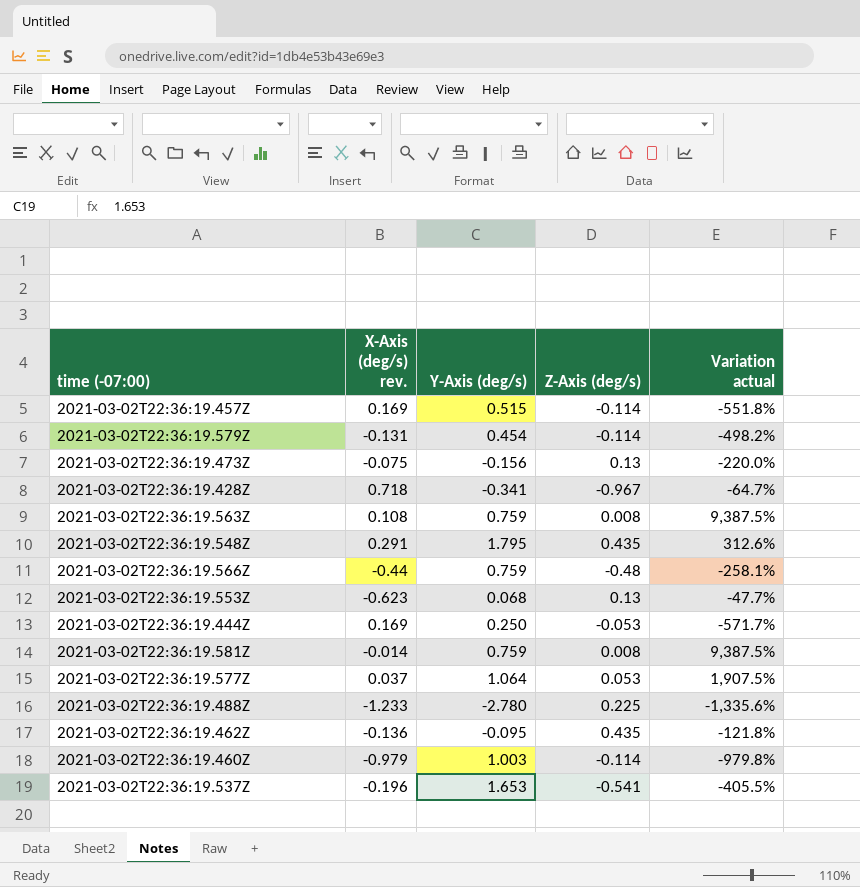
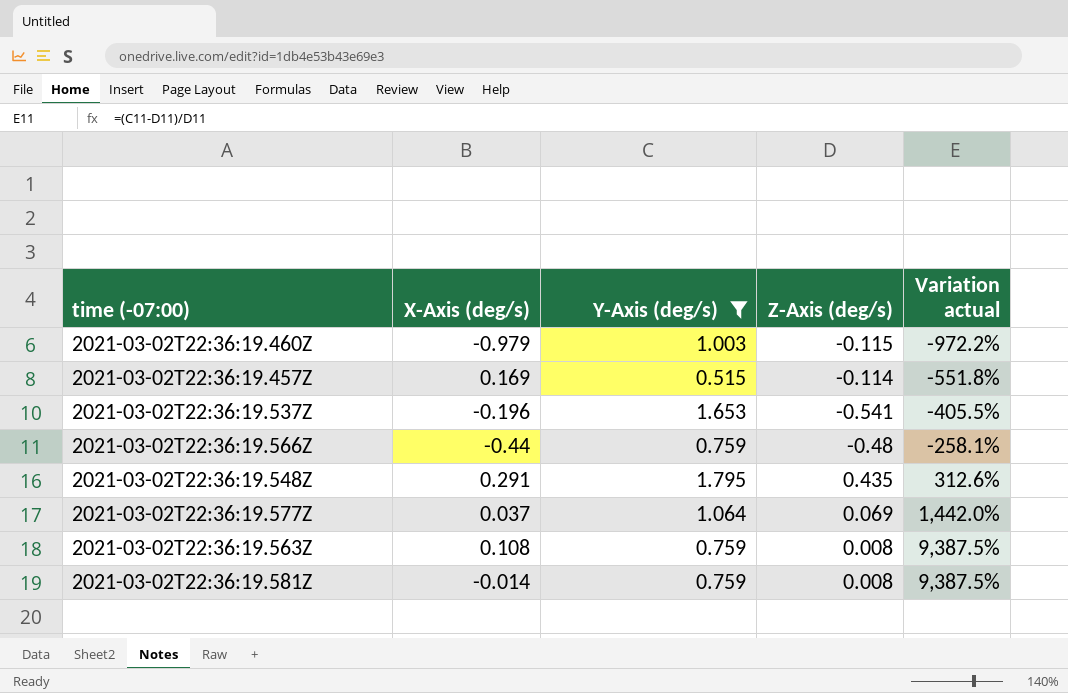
filter: none -> Y-Axis (deg/s) >= 0.515
row order: none -> Variation actual ascending
column name: X-Axis (deg/s) rev. -> X-Axis (deg/s)
2021-03-02T22:36:19.460Z | Z-Axis (deg/s): -0.114 -> -0.115
2021-03-02T22:36:19.460Z | Variation actual: -979.8% -> -972.2%
2021-03-02T22:36:19.577Z | Z-Axis (deg/s): 0.053 -> 0.069
2021-03-02T22:36:19.577Z | Variation actual: 1,907.5% -> 1,442.0%

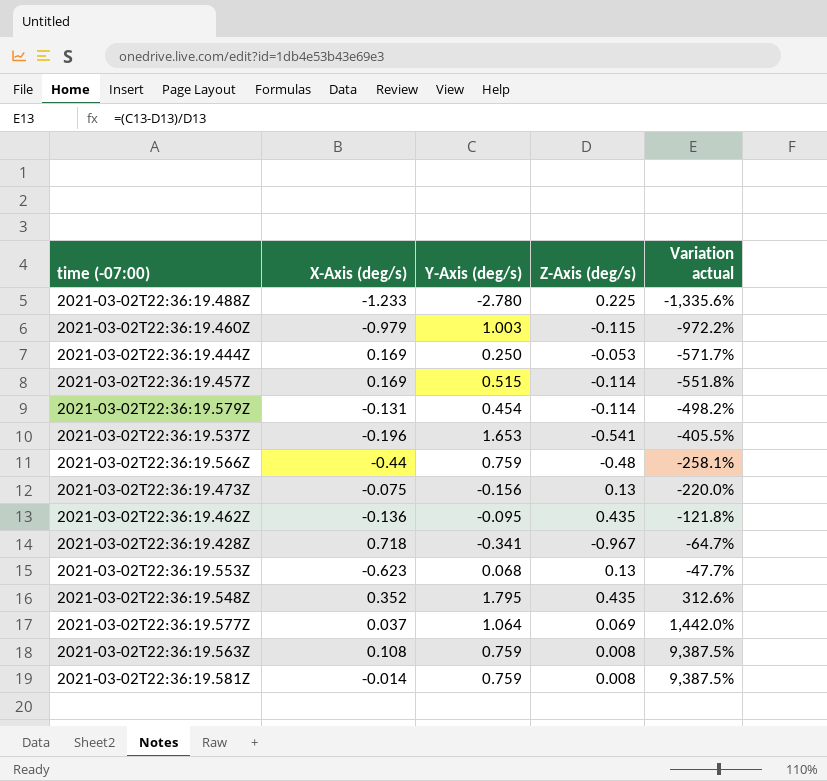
filter: Y-Axis (deg/s) >= 0.515 -> none
2021-03-02T22:36:19.548Z | X-Axis (deg/s): 0.291 -> 0.352

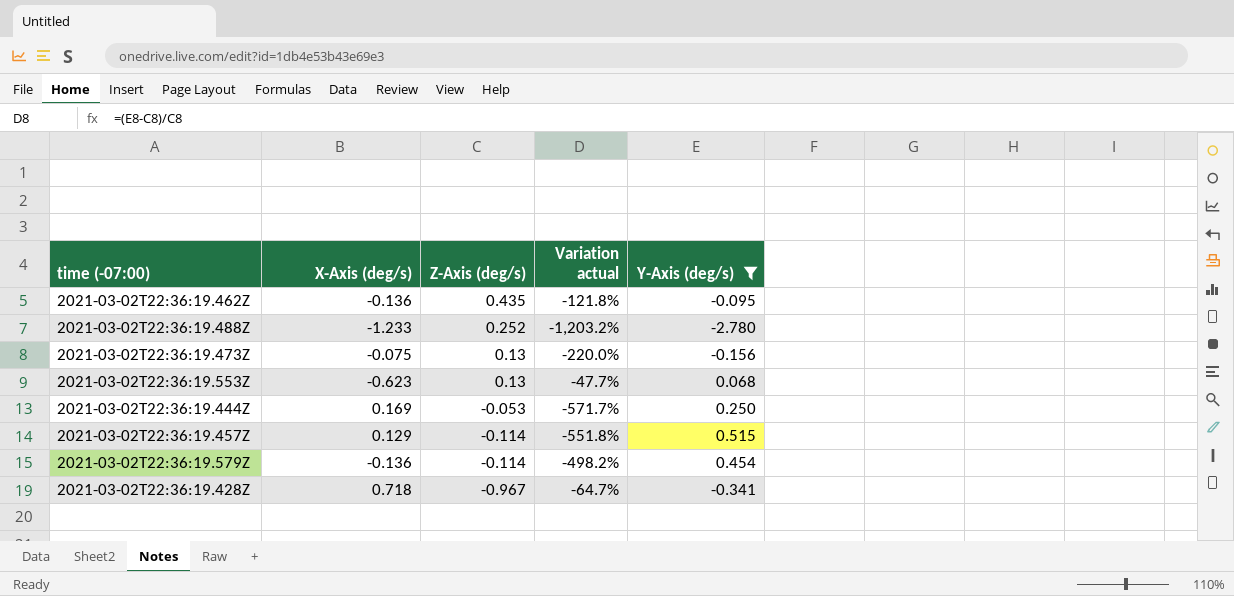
filter: none -> Y-Axis (deg/s) <= 0.515
row order: Variation actual ascending -> Z-Axis (deg/s) descending
column Y-Axis (deg/s) | position: 3 -> 5
2021-03-02T22:36:19.488Z | Z-Axis (deg/s): 0.225 -> 0.252
2021-03-02T22:36:19.488Z | Variation actual: -1,335.6% -> -1,203.2%
2021-03-02T22:36:19.457Z | X-Axis (deg/s): 0.169 -> 0.129
2021-03-02T22:36:19.579Z | X-Axis (deg/s): -0.131 -> -0.136

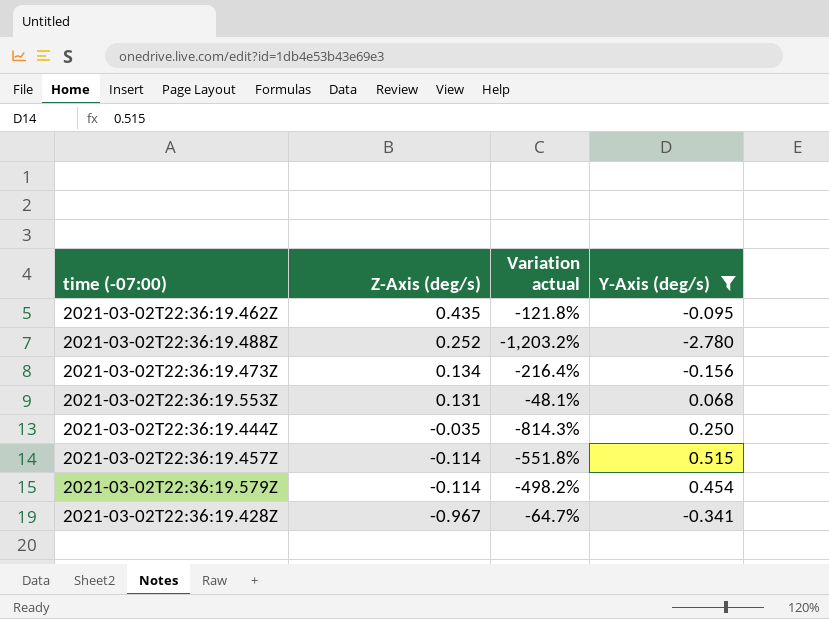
column X-Axis (deg/s) | position: 2 -> none
2021-03-02T22:36:19.473Z | Z-Axis (deg/s): 0.13 -> 0.134
2021-03-02T22:36:19.473Z | Variation actual: -220.0% -> -216.4%
2021-03-02T22:36:19.553Z | Z-Axis (deg/s): 0.13 -> 0.131
2021-03-02T22:36:19.553Z | Variation actual: -47.7% -> -48.1%
2021-03-02T22:36:19.444Z | Z-Axis (deg/s): -0.053 -> -0.035
2021-03-02T22:36:19.444Z | Variation actual: -571.7% -> -814.3%

